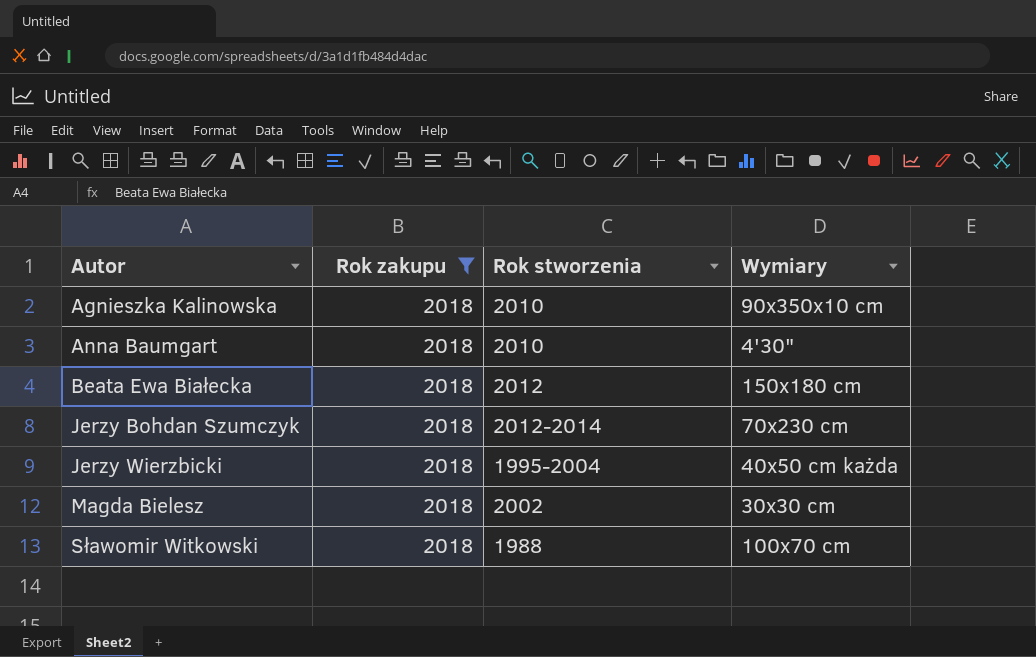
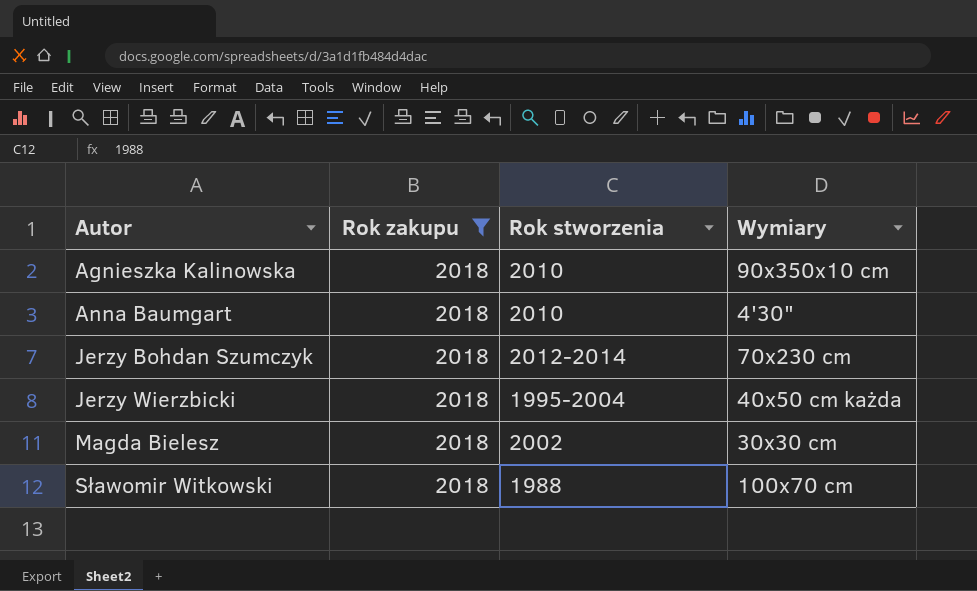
row Beata Ewa Białecka: 2018 | 2012 | 150x180 cm -> none

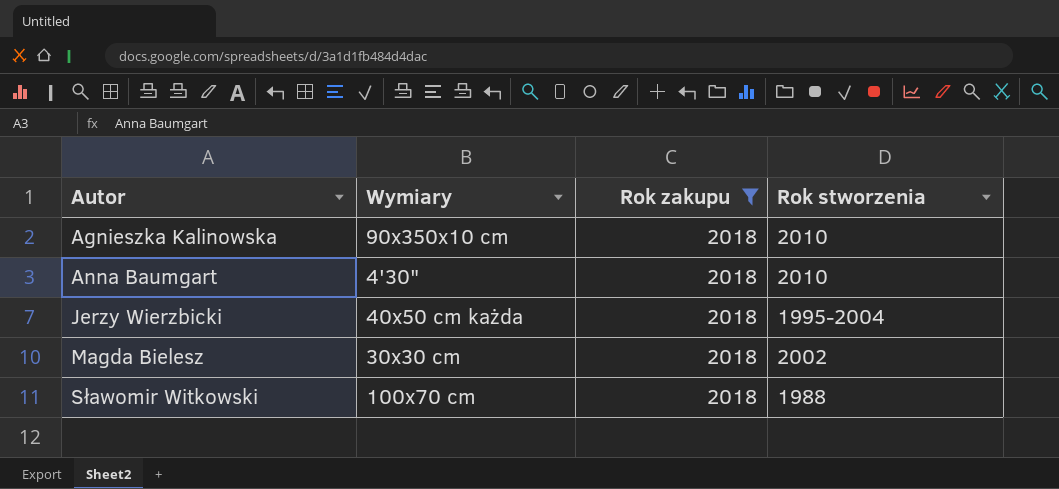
column Wymiary | position: 4 -> 2
row Jerzy Bohdan Szumczyk: 2018 | 2012-2014 | 70x230 cm -> none

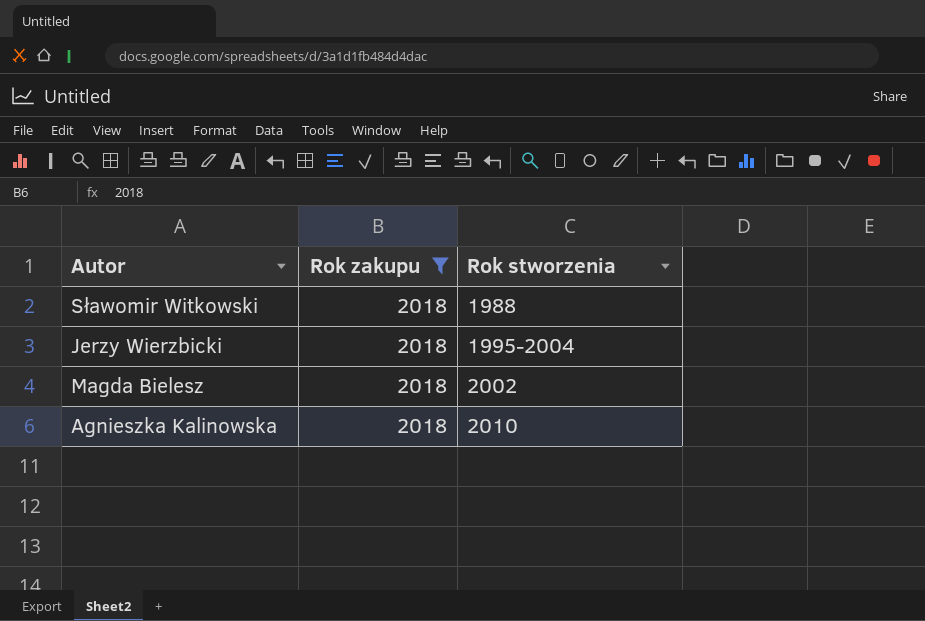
row order: Autor ascending -> Rok stworzenia ascending
column Wymiary | position: 2 -> none
row Anna Baumgart: 4'30" | 2018 | 2010 -> none

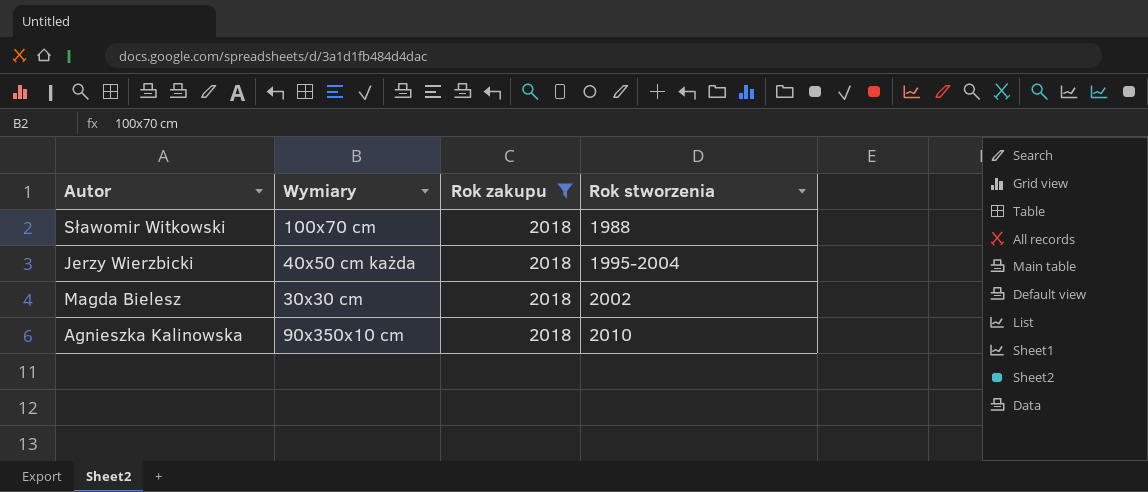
column Wymiary | position: none -> 2

